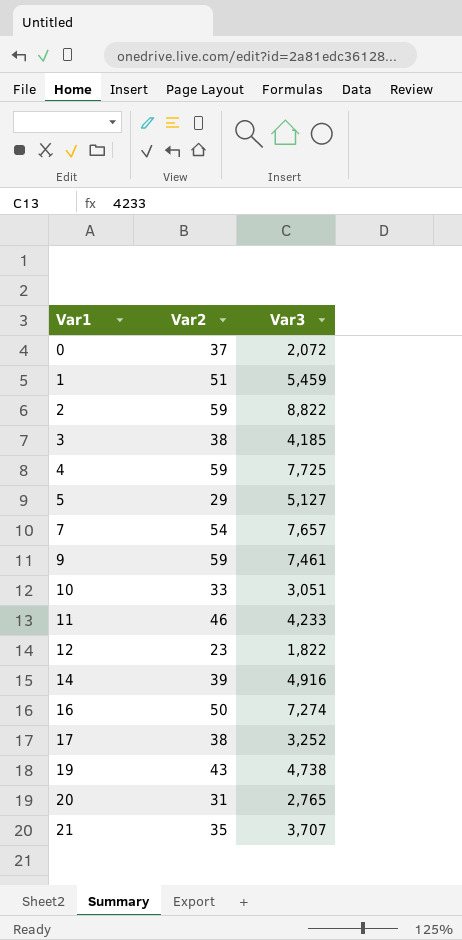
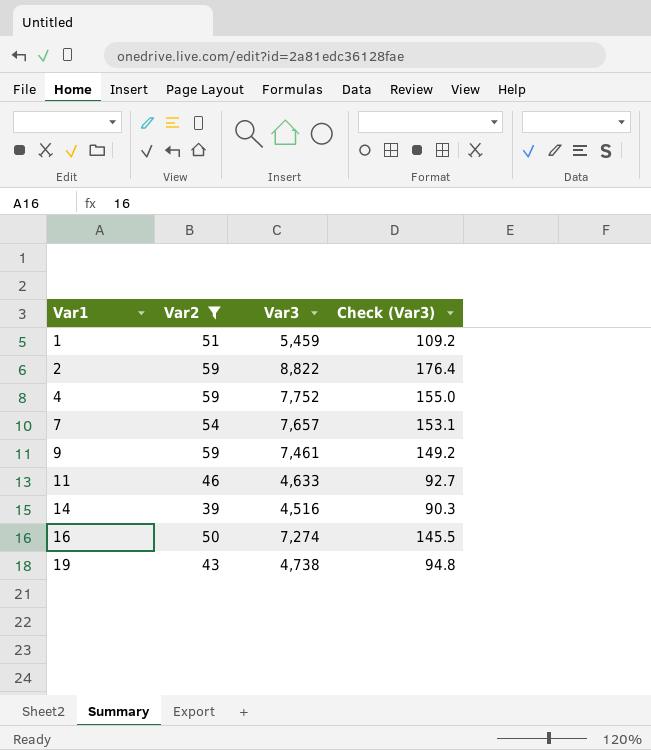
filter: none -> Var2 >= 39
column Check (Var3) | formula: none -> [Var3] * 0.02
4 | Var3: 7,725 -> 7,752
11 | Var3: 4,233 -> 4,633
14 | Var3: 4,916 -> 4,516

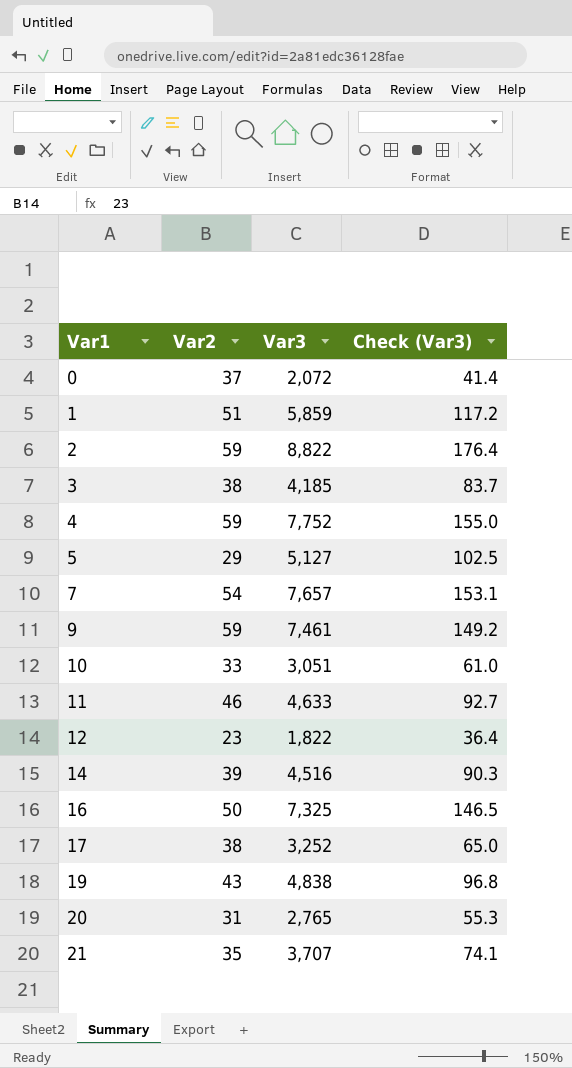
filter: Var2 >= 39 -> none
1 | Var3: 5,459 -> 5,859
1 | Check (Var3): 109.2 -> 117.2
16 | Var3: 7,274 -> 7,325
16 | Check (Var3): 145.5 -> 146.5
19 | Var3: 4,738 -> 4,838
19 | Check (Var3): 94.8 -> 96.8

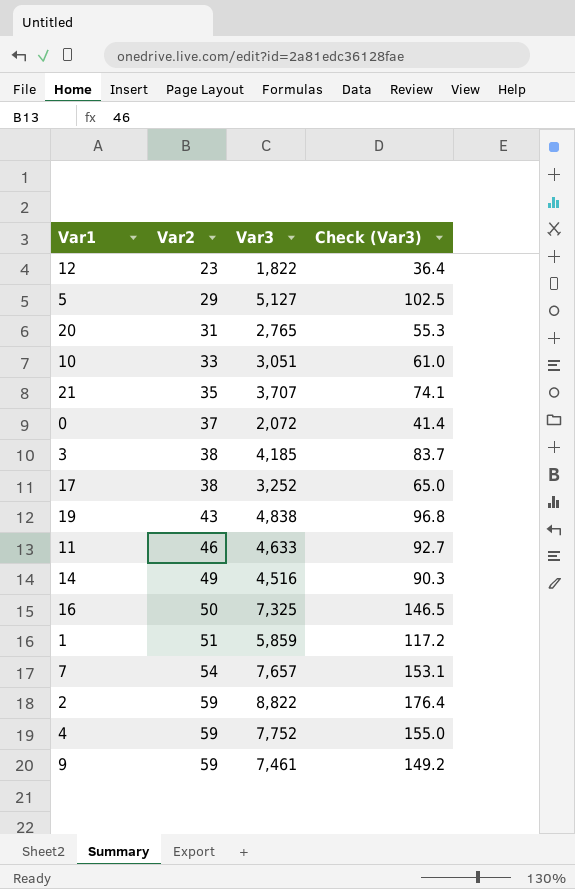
row order: Var1 ascending -> Var2 ascending
14 | Var2: 39 -> 49

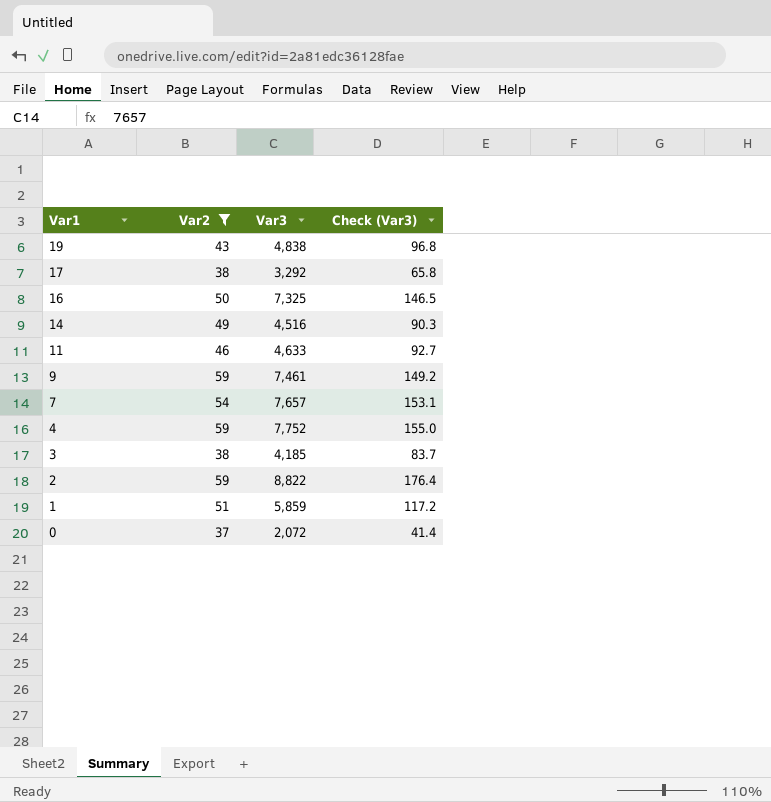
filter: none -> Var2 >= 37
row order: Var2 ascending -> Var1 descending
17 | Var3: 3,252 -> 3,292
17 | Check (Var3): 65.0 -> 65.8

